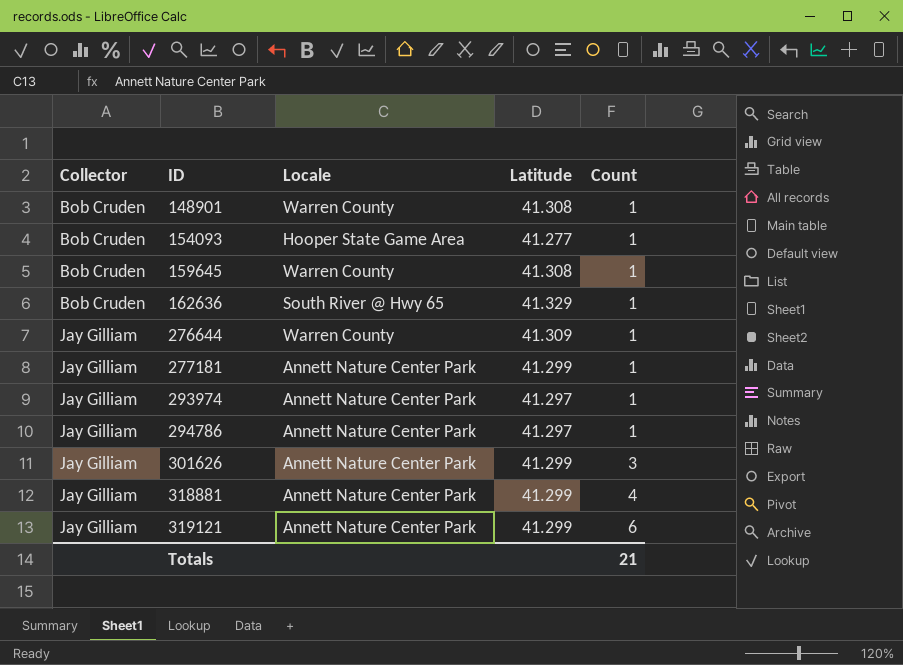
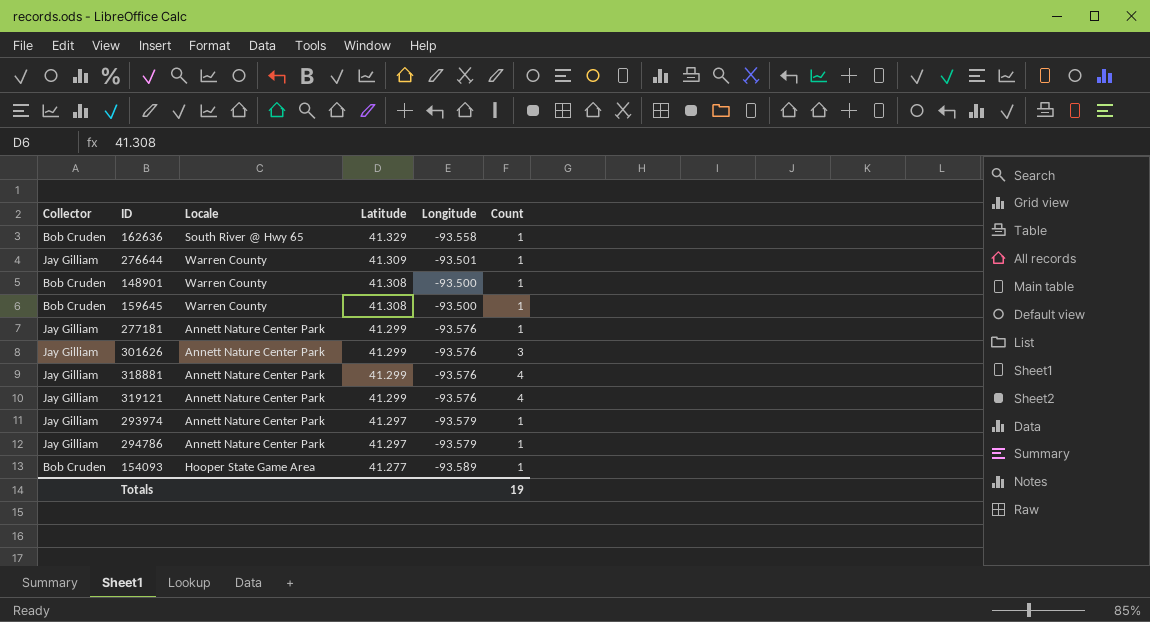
row order: Collector ascending -> Latitude descending
column Longitude | position: none -> 5
319121 | Count: 6 -> 4
Totals | Count: 21 -> 19

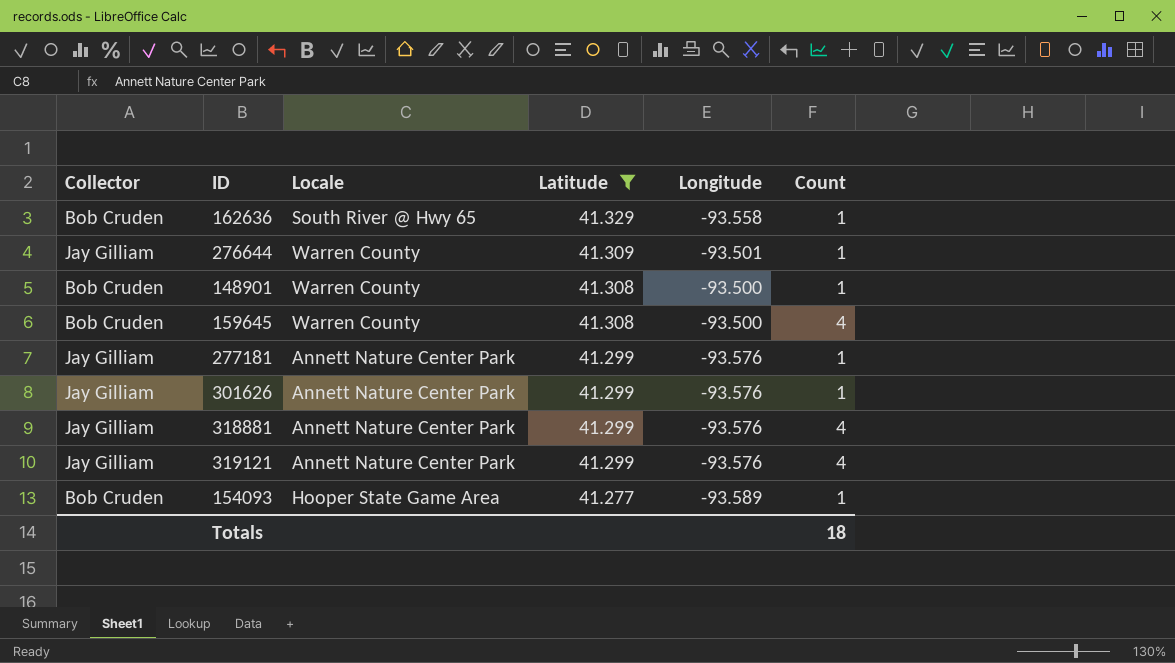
filter: none -> Latitude != 41.297
159645 | Count: 1 -> 4
301626 | Count: 3 -> 1
Totals | Count: 19 -> 18

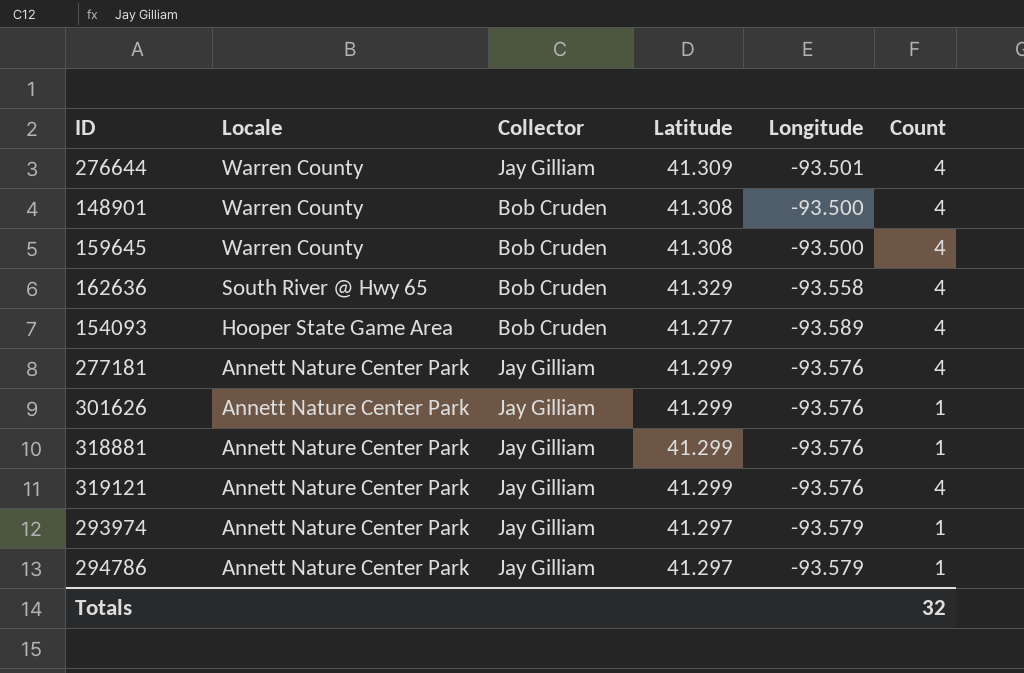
filter: Latitude != 41.297 -> none
row order: Latitude descending -> Locale descending
column Collector | position: 1 -> 3
276644 | Count: 1 -> 4
148901 | Count: 1 -> 4
162636 | Count: 1 -> 4
154093 | Count: 1 -> 4
277181 | Count: 1 -> 4
318881 | Count: 4 -> 1
Totals | Count: 18 -> 32

